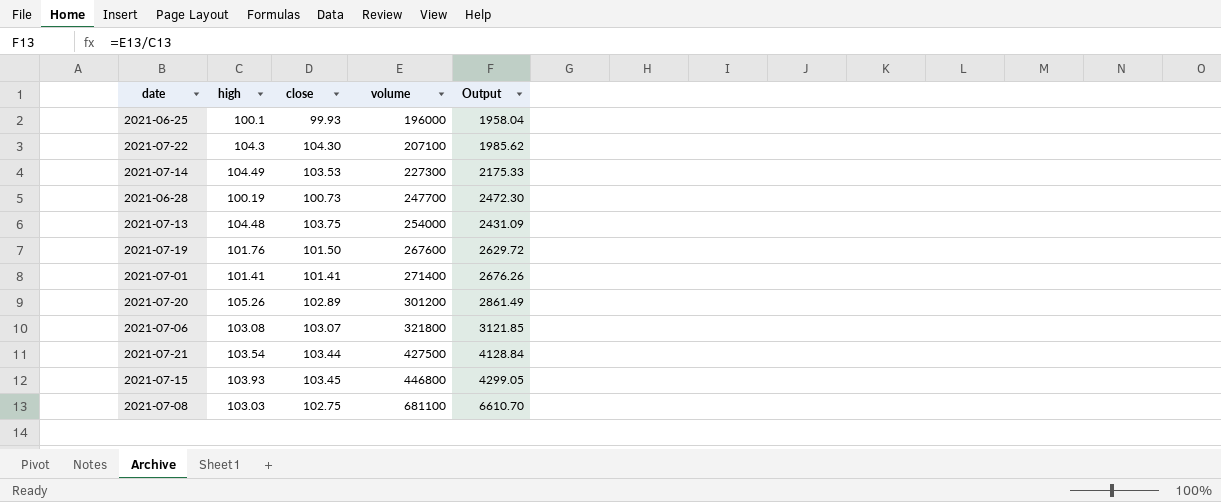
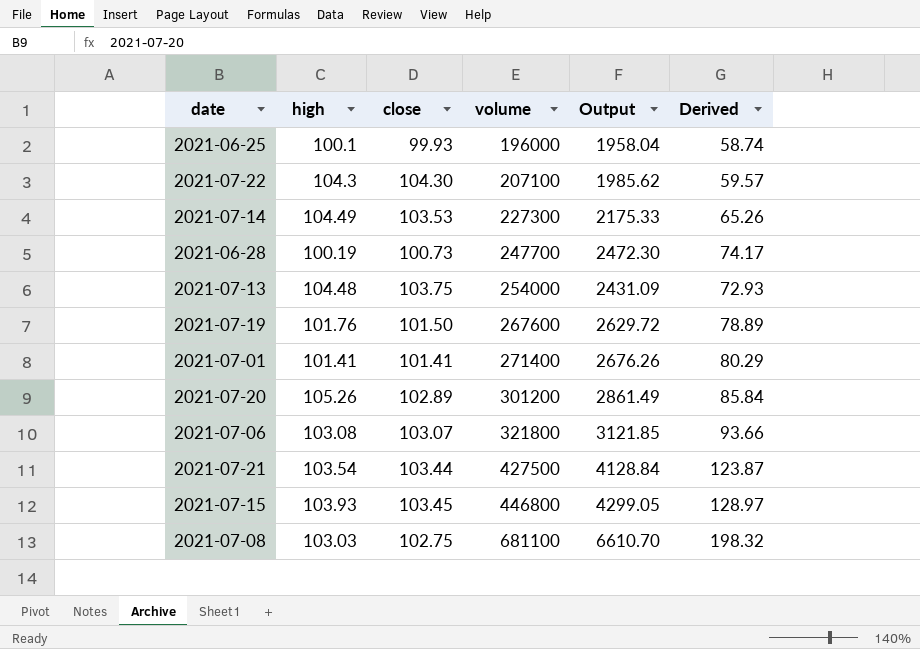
column Derived | formula: none -> [Output] * 0.03

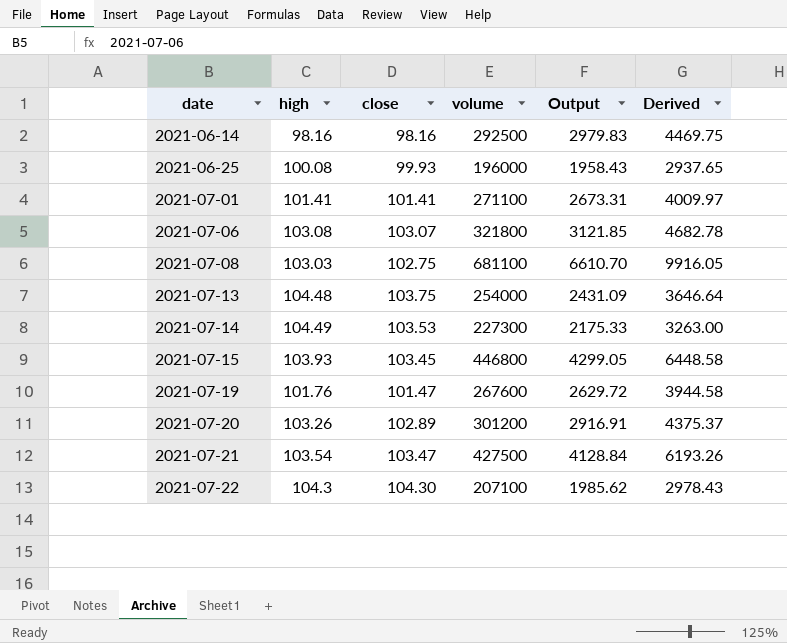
row order: volume ascending -> date ascending
column Derived | formula: [Output] * 0.03 -> [Output] * 1.5
row 2021-06-28: 100.19 | 100.73 | 247700 | 2472.30 | 74.17 -> none
row 2021-06-14: none -> 98.16 | 98.16 | 292500 | 2979.83 | 4469.75
2021-06-25 | high: 100.1 -> 100.08
2021-06-25 | Output: 1958.04 -> 1958.43
2021-07-01 | volume: 271400 -> 271100
2021-07-01 | Output: 2676.26 -> 2673.31
2021-07-19 | close: 101.50 -> 101.47
2021-07-20 | high: 105.26 -> 103.26
2021-07-20 | Output: 2861.49 -> 2916.91
2021-07-21 | close: 103.44 -> 103.47

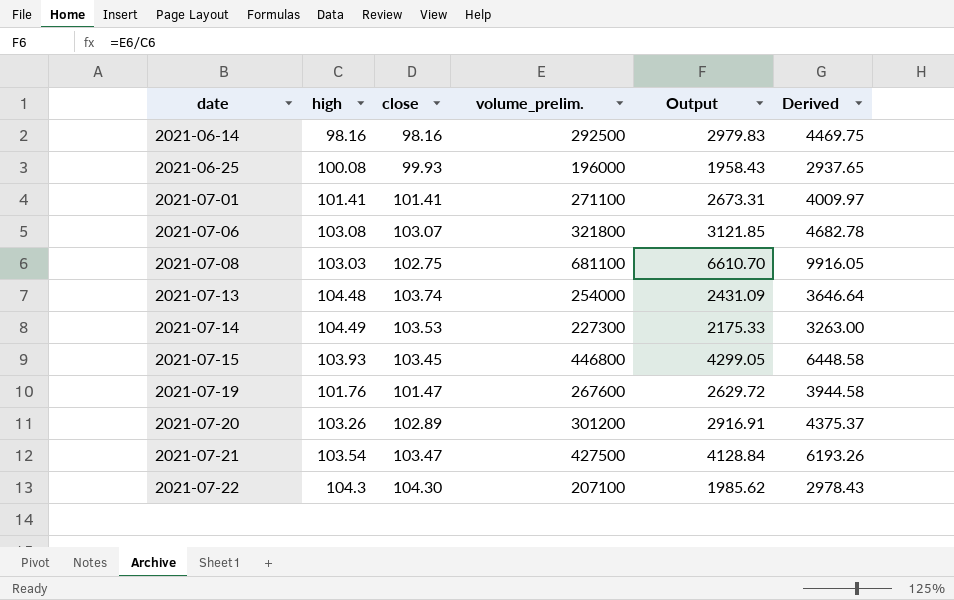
column name: volume -> volume_prelim.
2021-07-13 | close: 103.75 -> 103.74

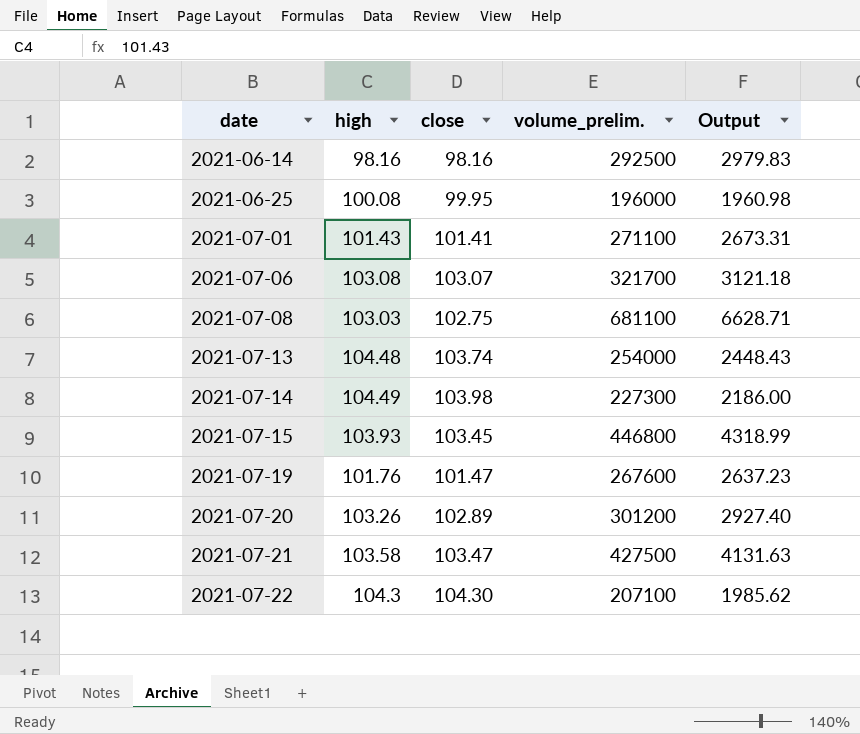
column Derived | formula: [Output] * 1.5 -> none
column Output | formula: [volume_prelim.] / [high] -> [volume_prelim.] / [close]
2021-06-25 | close: 99.93 -> 99.95
2021-07-01 | high: 101.41 -> 101.43
2021-07-06 | volume_prelim.: 321800 -> 321700
2021-07-14 | close: 103.53 -> 103.98
2021-07-21 | high: 103.54 -> 103.58

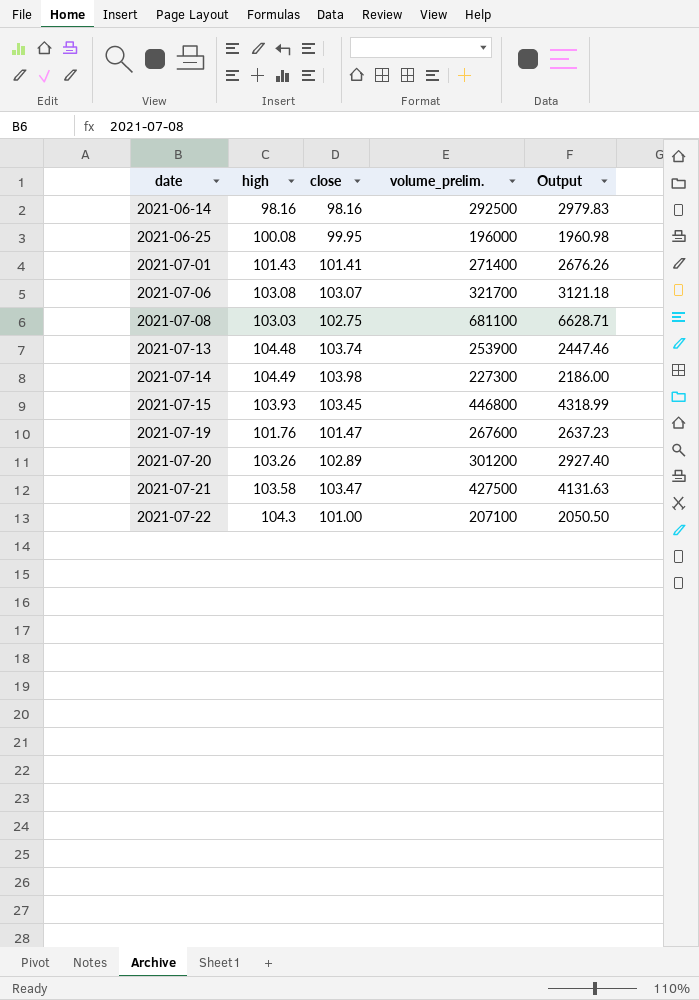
2021-07-01 | volume_prelim.: 271100 -> 271400
2021-07-01 | Output: 2673.31 -> 2676.26
2021-07-13 | volume_prelim.: 254000 -> 253900
2021-07-13 | Output: 2448.43 -> 2447.46
2021-07-22 | close: 104.30 -> 101.00
2021-07-22 | Output: 1985.62 -> 2050.50

